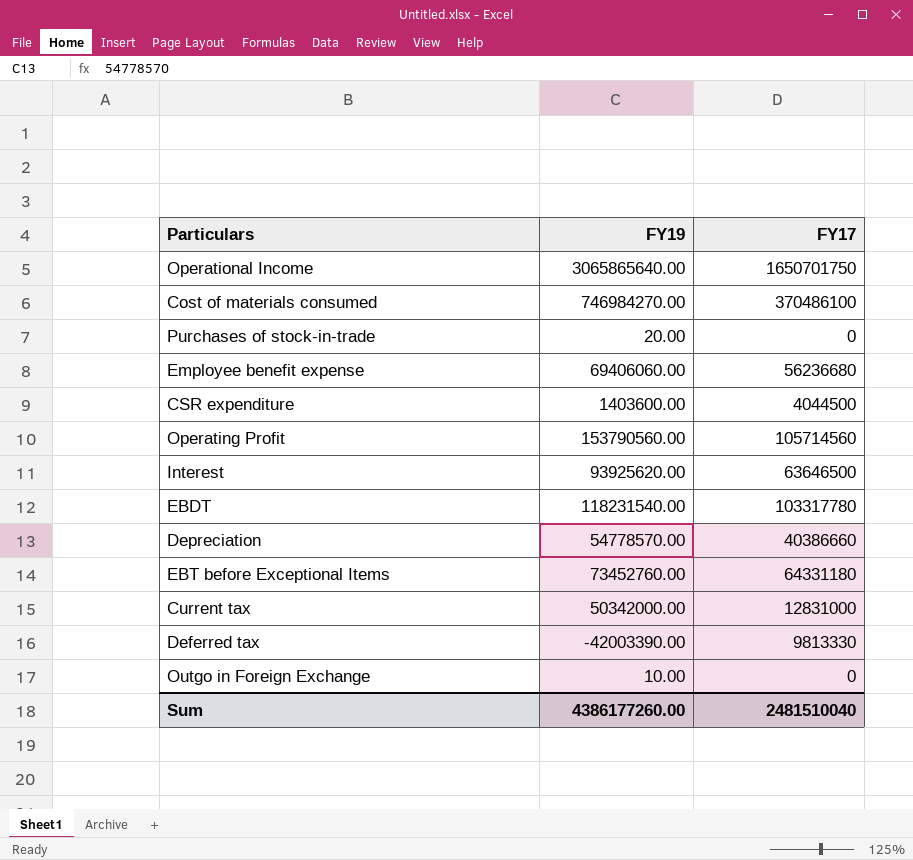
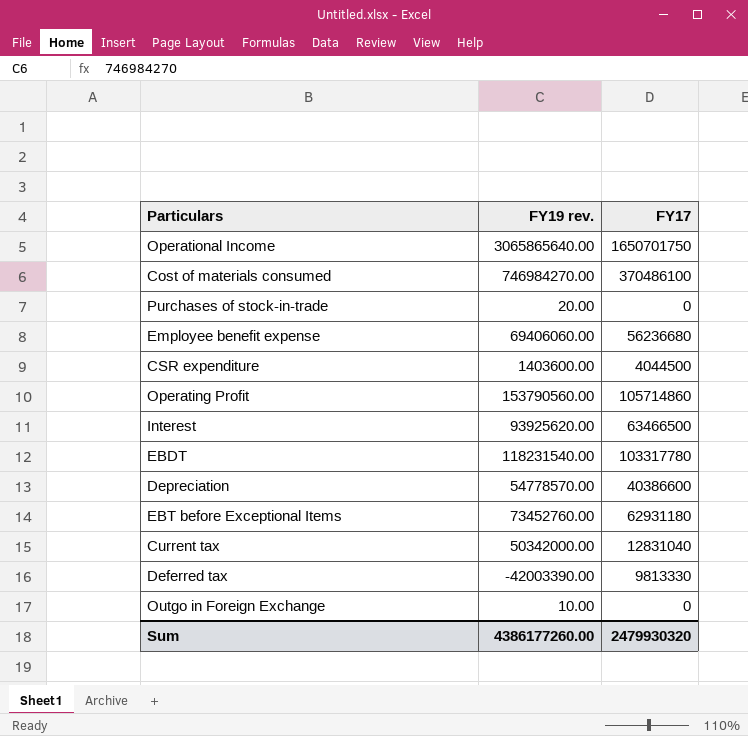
column name: FY19 -> FY19 rev.
Operating Profit | FY17: 105714560 -> 105714860
Interest | FY17: 63646500 -> 63466500
Depreciation | FY17: 40386660 -> 40386600
EBT before Exceptional Items | FY17: 64331180 -> 62931180
Current tax | FY17: 12831000 -> 12831040
Sum | FY17: 2481510040 -> 2479930320

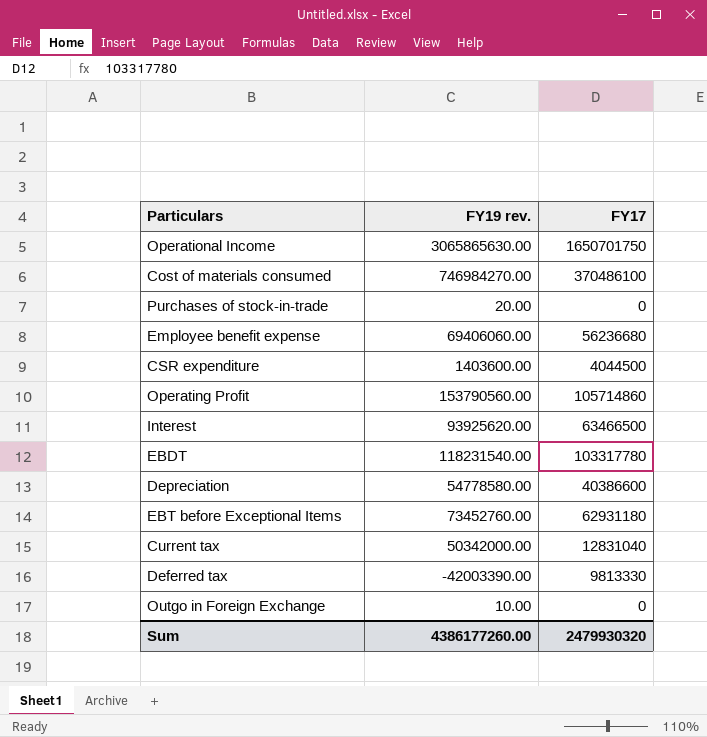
Operational Income | FY19 rev.: 3065865640.00 -> 3065865630.00
Depreciation | FY19 rev.: 54778570.00 -> 54778580.00

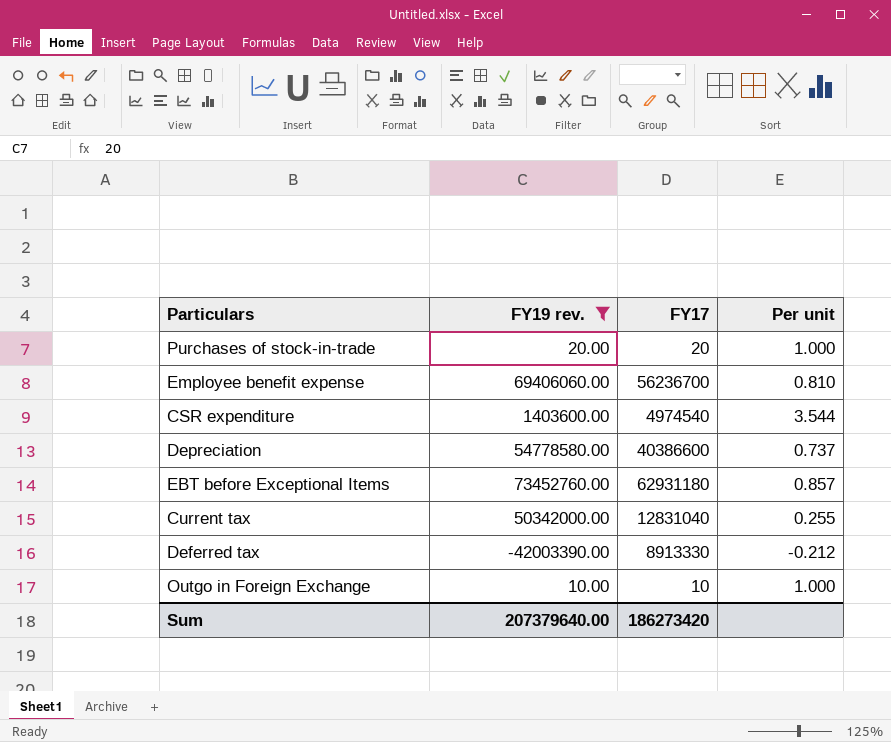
filter: none -> FY19 rev. <= 73452760.00
column Per unit | formula: none -> [FY17] / [FY19 rev.]
Purchases of stock-in-trade | FY17: 0 -> 20
Employee benefit expense | FY17: 56236680 -> 56236700
CSR expenditure | FY17: 4044500 -> 4974540
Deferred tax | FY17: 9813330 -> 8913330
Outgo in Foreign Exchange | FY17: 0 -> 10
Sum | FY19 rev.: 4386177260.00 -> 207379640.00
Sum | FY17: 2479930320 -> 186273420

